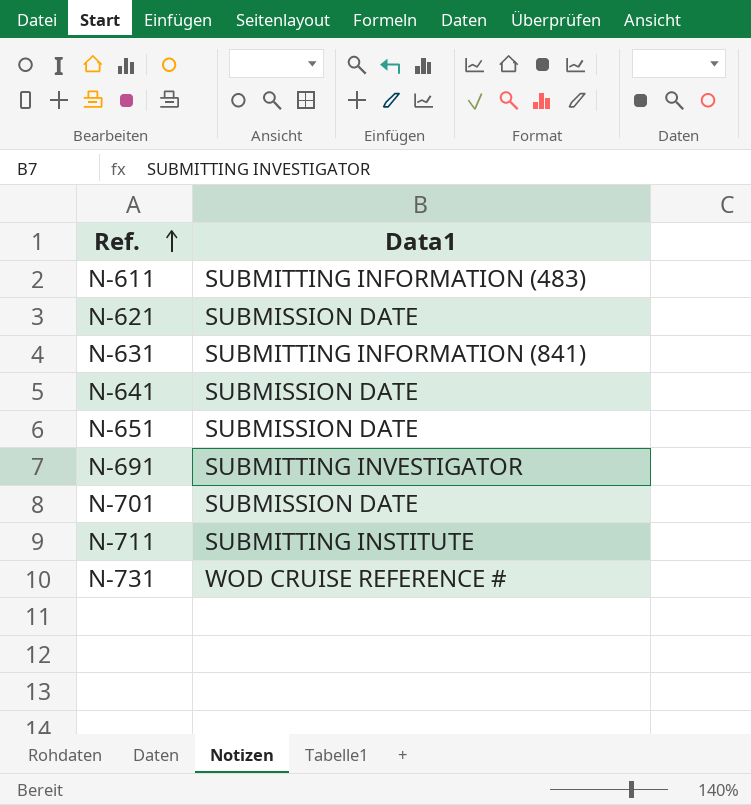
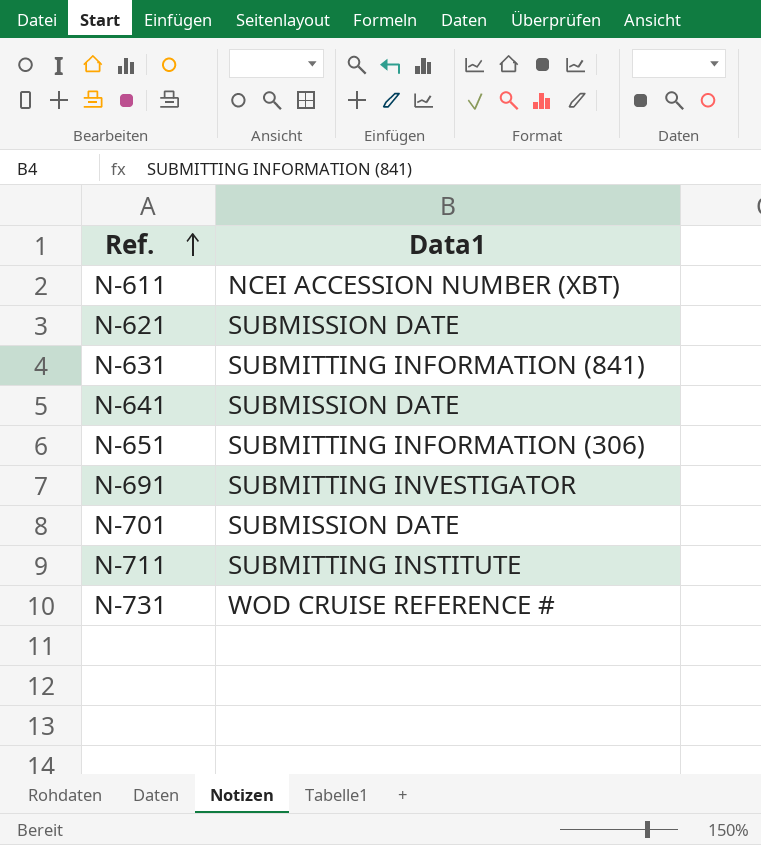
N-611 | Data1: SUBMITTING INFORMATION (483) -> NCEI ACCESSION NUMBER (XBT)
N-651 | Data1: SUBMISSION DATE -> SUBMITTING INFORMATION (306)

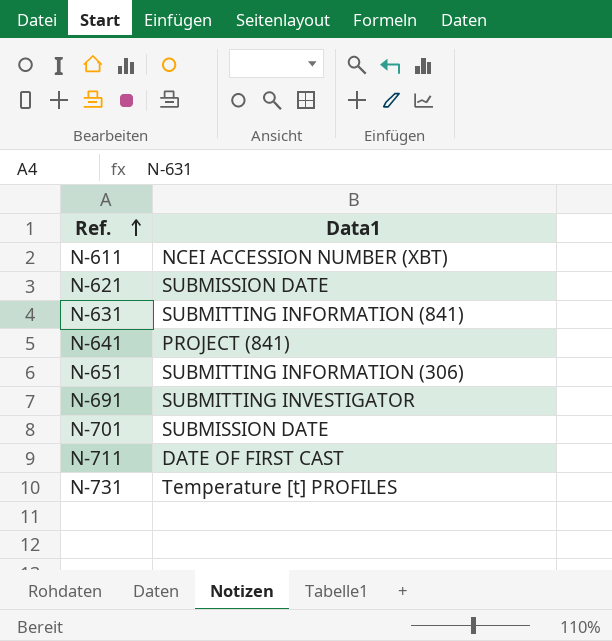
N-641 | Data1: SUBMISSION DATE -> PROJECT (841)
N-711 | Data1: SUBMITTING INSTITUTE -> DATE OF FIRST CAST
N-731 | Data1: WOD CRUISE REFERENCE # -> Temperature [t] PROFILES

